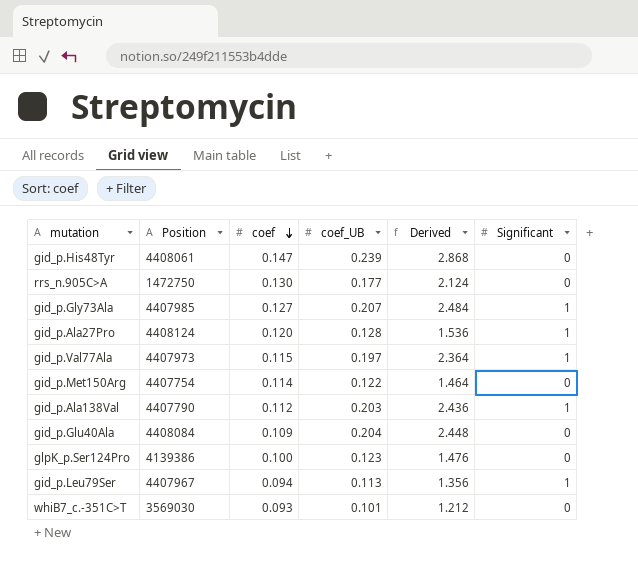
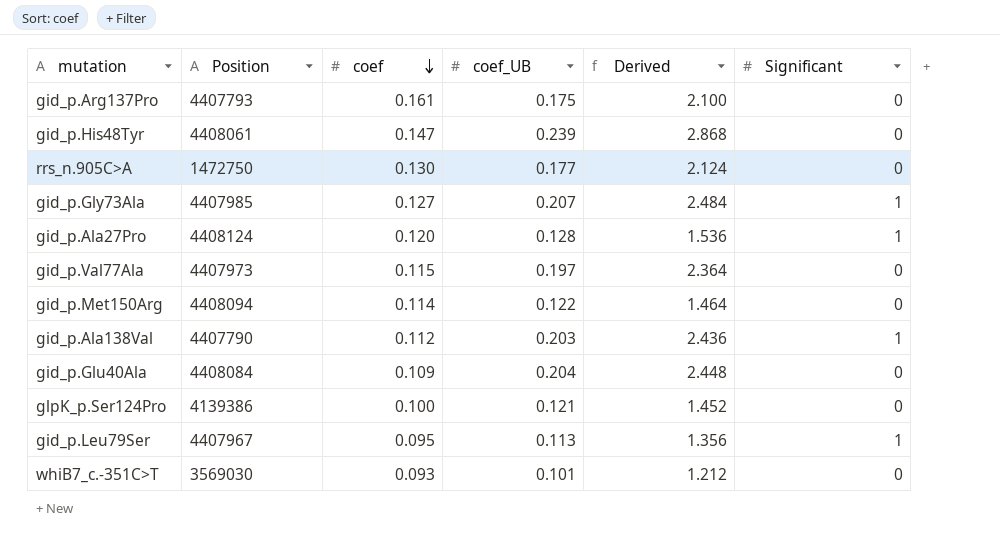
row gid_p.Arg137Pro: none -> 4407793 | 0.161 | 0.175 | 2.100 | 0
gid_p.Val77Ala | Significant: 1 -> 0
gid_p.Met150Arg | Position: 4407754 -> 4408094
glpK_p.Ser124Pro | coef_UB: 0.123 -> 0.121
glpK_p.Ser124Pro | Derived: 1.476 -> 1.452
gid_p.Leu79Ser | coef: 0.094 -> 0.095

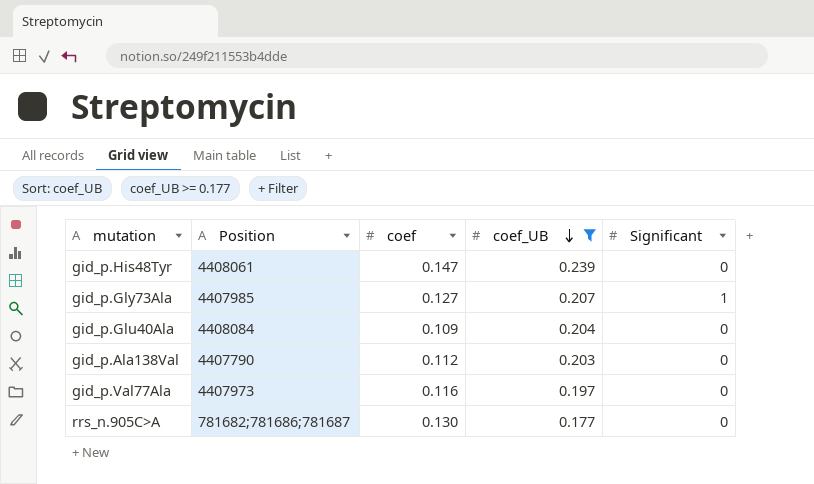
filter: none -> coef_UB >= 0.177
row order: coef descending -> coef_UB descending
column Derived | formula: [coef_UB] * 12 -> none
gid_p.Ala138Val | Significant: 1 -> 0
gid_p.Val77Ala | coef: 0.115 -> 0.116
rrs_n.905C>A | Position: 1472750 -> 781682;781686;781687

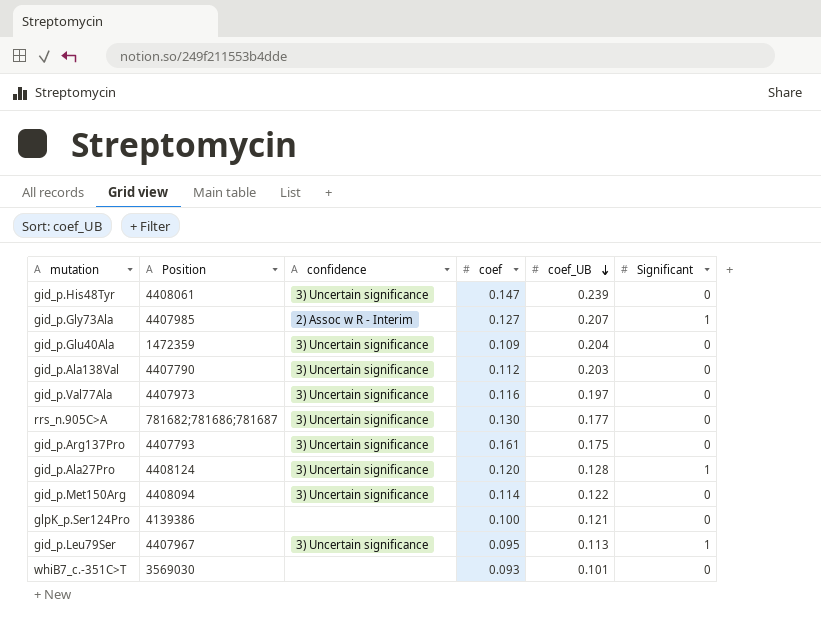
filter: coef_UB >= 0.177 -> none
column confidence | position: none -> 3
gid_p.Glu40Ala | Position: 4408084 -> 1472359

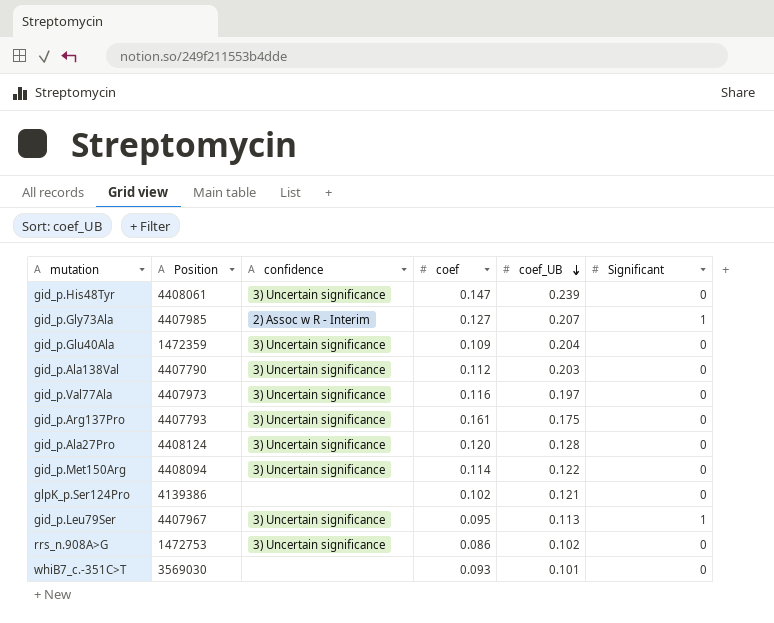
row rrs_n.905C>A: 781682;781686;781687 | 3) Uncertain significance | 0.130 | 0.177 | 0 -> none
gid_p.Ala27Pro | Significant: 1 -> 0
glpK_p.Ser124Pro | coef: 0.100 -> 0.102
row rrs_n.908A>G: none -> 1472753 | 3) Uncertain significance | 0.086 | 0.102 | 0

